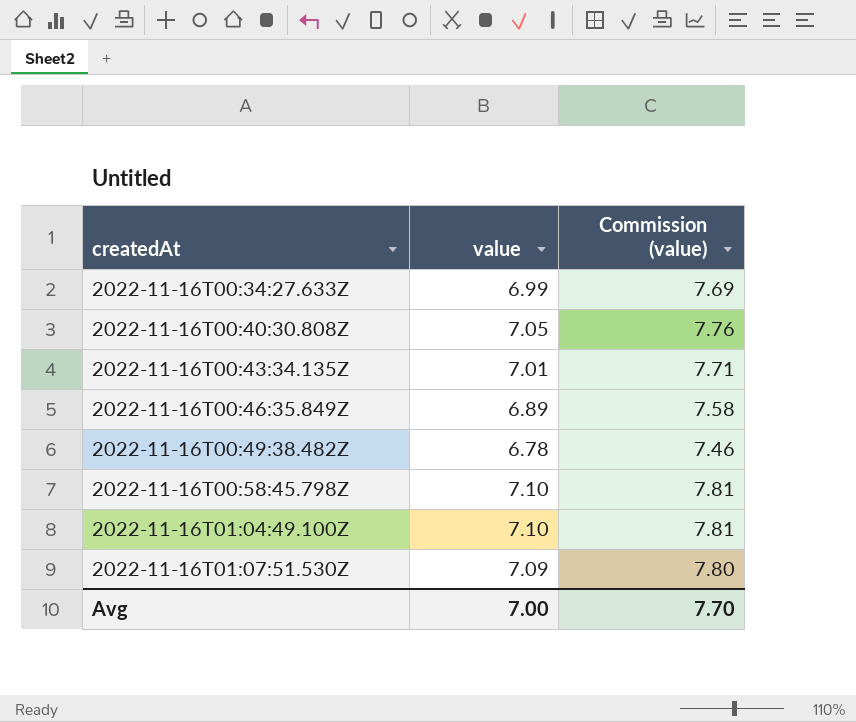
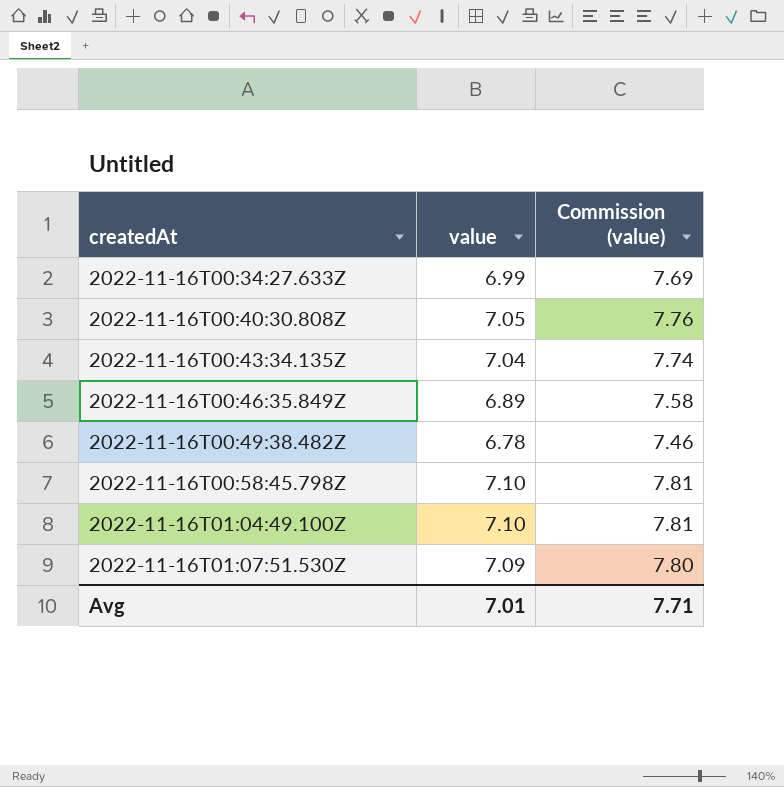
2022-11-16T00:43:34.135Z | value: 7.01 -> 7.04
2022-11-16T00:43:34.135Z | Commission (value): 7.71 -> 7.74
Avg | value: 7.00 -> 7.01
Avg | Commission (value): 7.70 -> 7.71

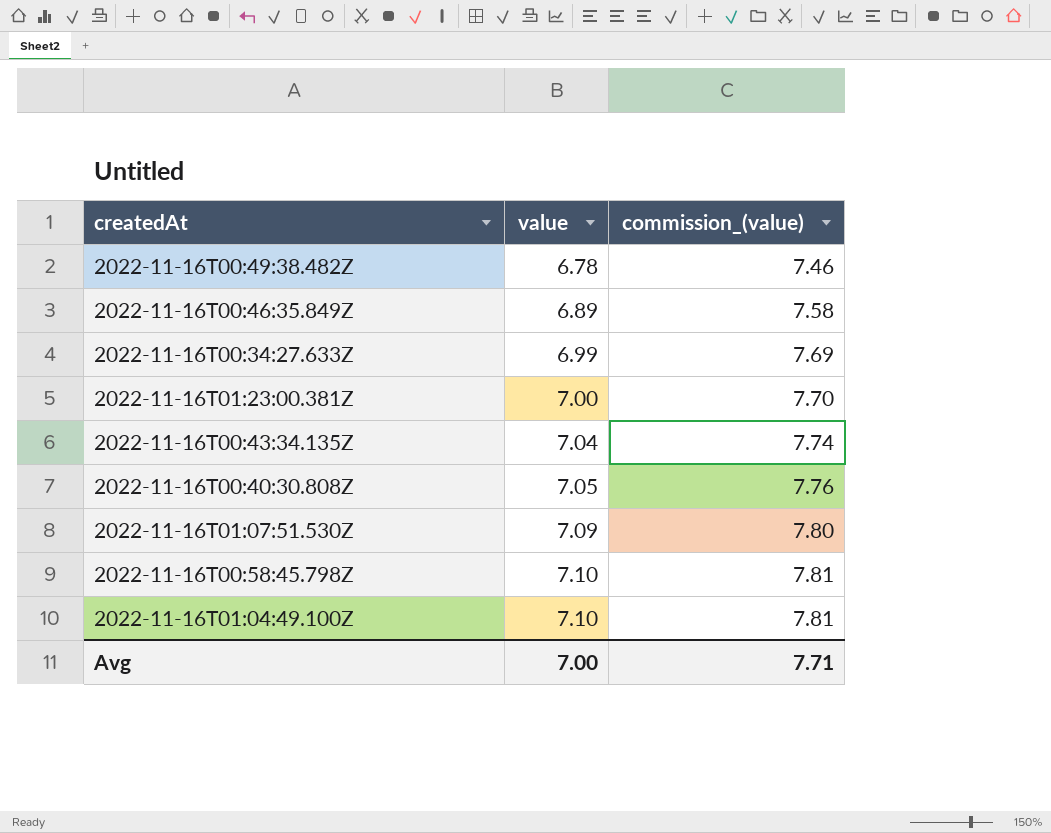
row order: createdAt ascending -> value ascending
column name: Commission (value) -> commission_(value)
row 2022-11-16T01:23:00.381Z: none -> 7.00 | 7.70
Avg | value: 7.01 -> 7.00

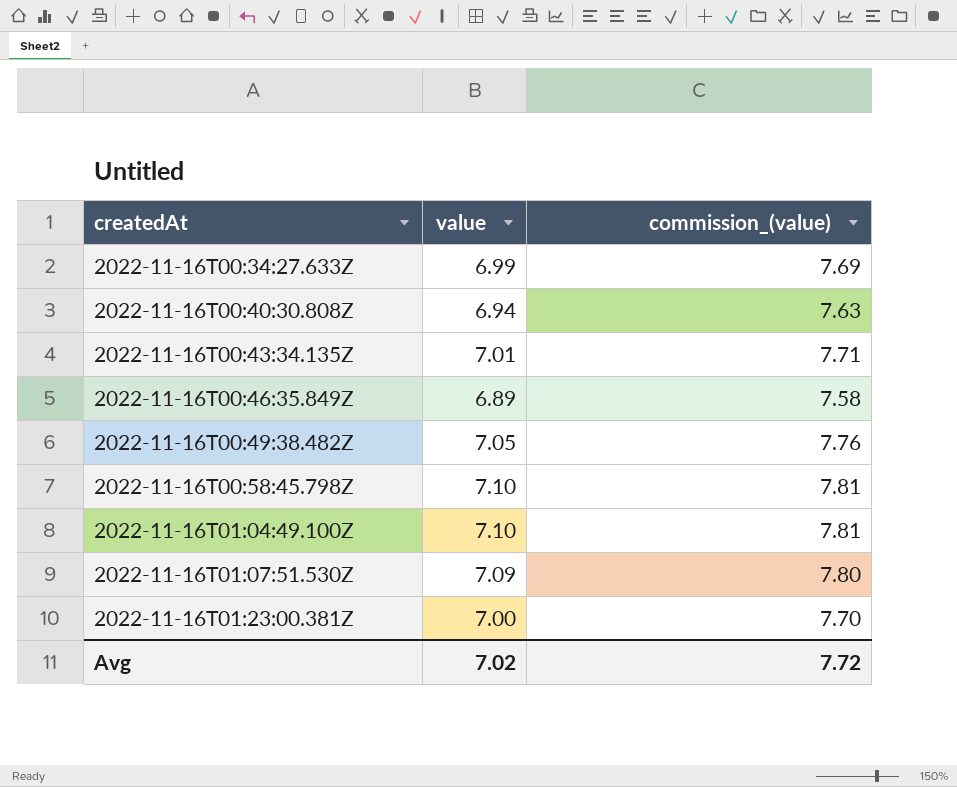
row order: value ascending -> createdAt ascending
2022-11-16T00:40:30.808Z | value: 7.05 -> 6.94
2022-11-16T00:40:30.808Z | commission_(value): 7.76 -> 7.63
2022-11-16T00:43:34.135Z | value: 7.04 -> 7.01
2022-11-16T00:43:34.135Z | commission_(value): 7.74 -> 7.71
2022-11-16T00:49:38.482Z | value: 6.78 -> 7.05
2022-11-16T00:49:38.482Z | commission_(value): 7.46 -> 7.76
Avg | value: 7.00 -> 7.02
Avg | commission_(value): 7.71 -> 7.72

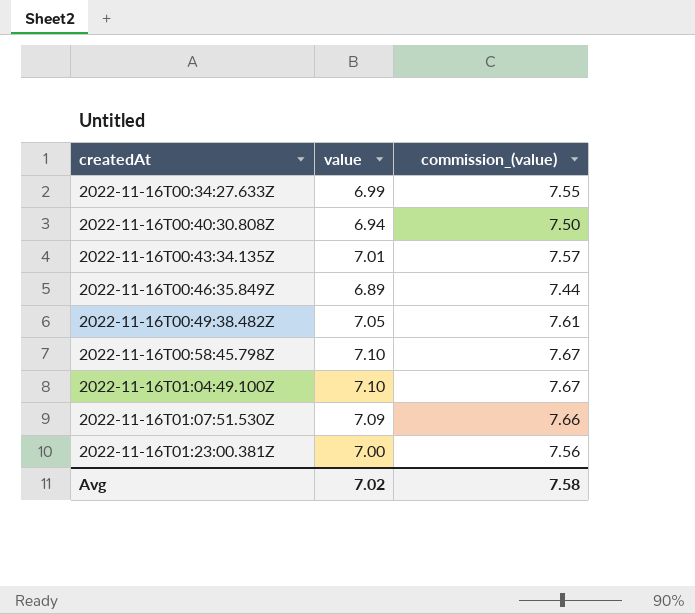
column commission_(value) | formula: [value] * 1.1 -> [value] * 1.08
Avg | commission_(value): 7.72 -> 7.58

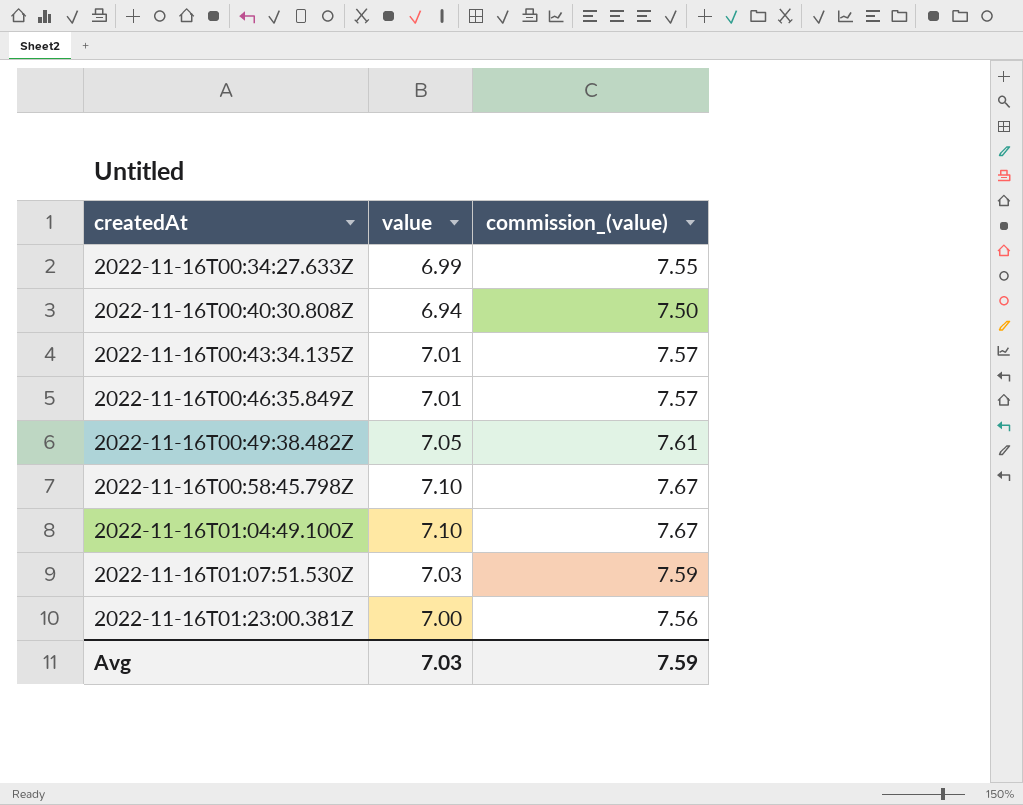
2022-11-16T00:46:35.849Z | value: 6.89 -> 7.01
2022-11-16T00:46:35.849Z | commission_(value): 7.44 -> 7.57
2022-11-16T01:07:51.530Z | value: 7.09 -> 7.03
2022-11-16T01:07:51.530Z | commission_(value): 7.66 -> 7.59
Avg | value: 7.02 -> 7.03
Avg | commission_(value): 7.58 -> 7.59

